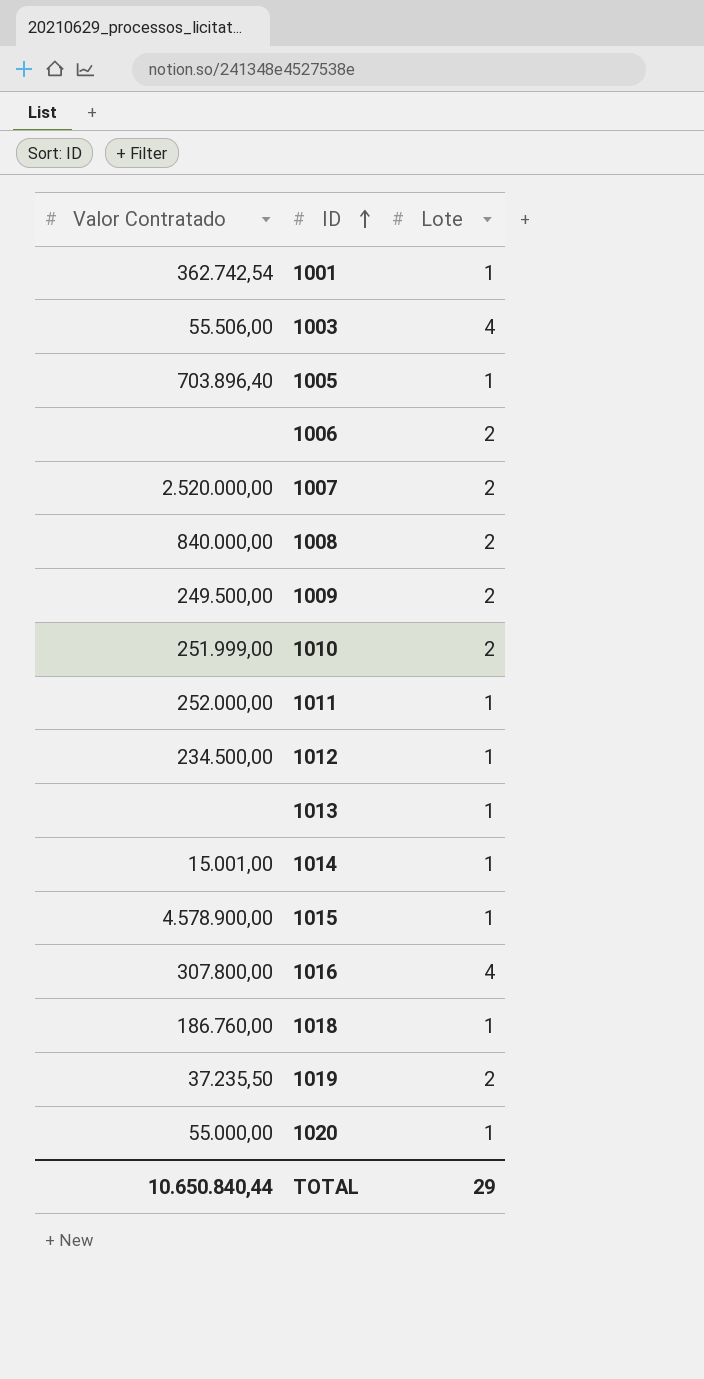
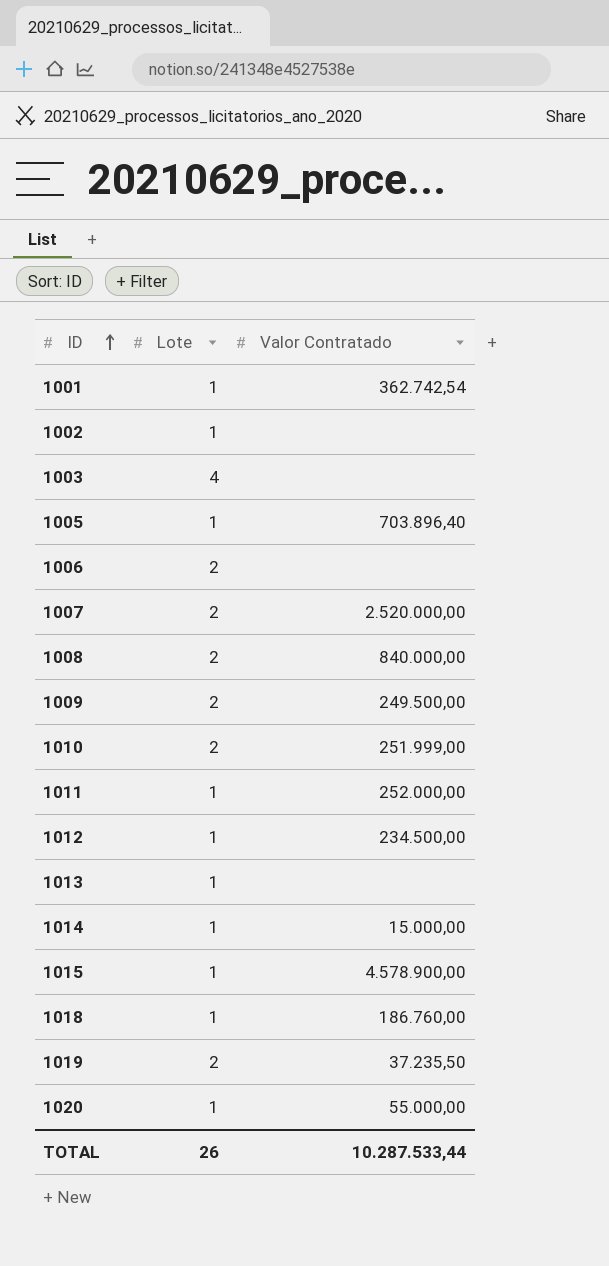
column Valor Contratado | position: 1 -> 3
row 1016: 307.800,00 | 4 -> none
row 1002: none -> 1 | none
1003 | Valor Contratado: 55.506,00 -> none
1014 | Valor Contratado: 15.001,00 -> 15.000,00
TOTAL | Lote: 29 -> 26
TOTAL | Valor Contratado: 10.650.840,44 -> 10.287.533,44

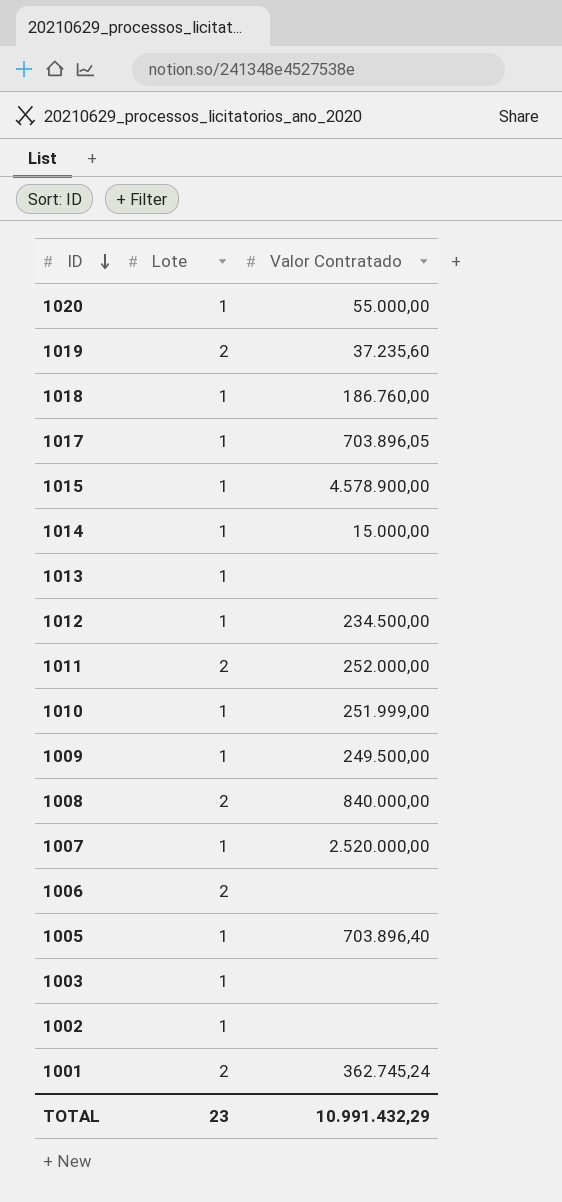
row order: ID ascending -> ID descending
1019 | Valor Contratado: 37.235,50 -> 37.235,60
row 1017: none -> 1 | 703.896,05
1011 | Lote: 1 -> 2
1010 | Lote: 2 -> 1
1009 | Lote: 2 -> 1
1007 | Lote: 2 -> 1
1003 | Lote: 4 -> 1
1001 | Lote: 1 -> 2
1001 | Valor Contratado: 362.742,54 -> 362.745,24
TOTAL | Lote: 26 -> 23
TOTAL | Valor Contratado: 10.287.533,44 -> 10.991.432,29

